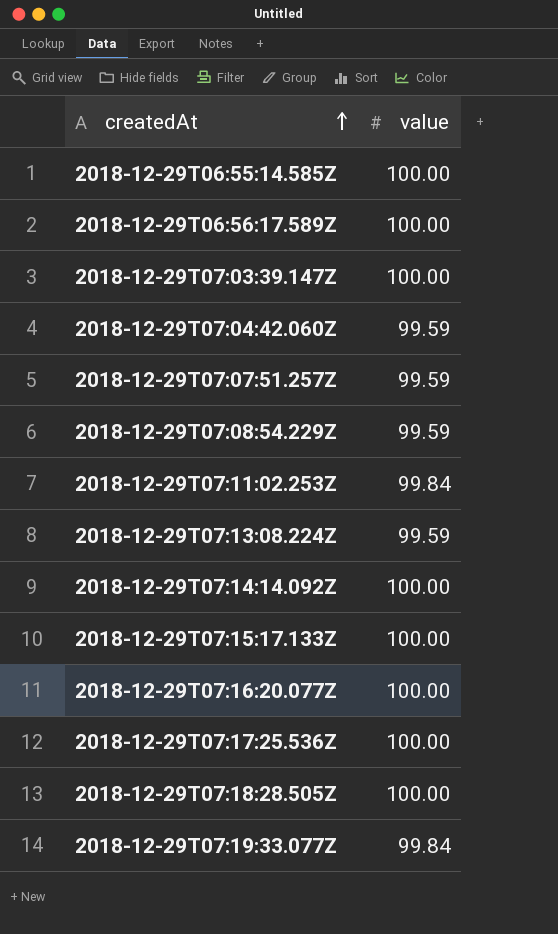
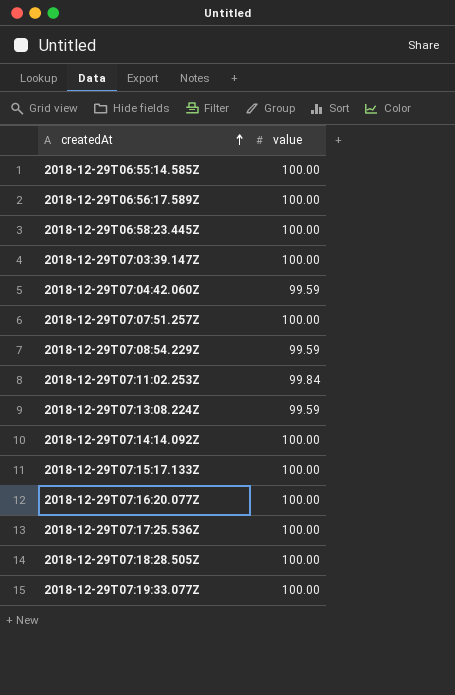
row 2018-12-29T06:58:23.445Z: none -> 100.00
2018-12-29T07:07:51.257Z | value: 99.59 -> 100.00
2018-12-29T07:19:33.077Z | value: 99.84 -> 100.00

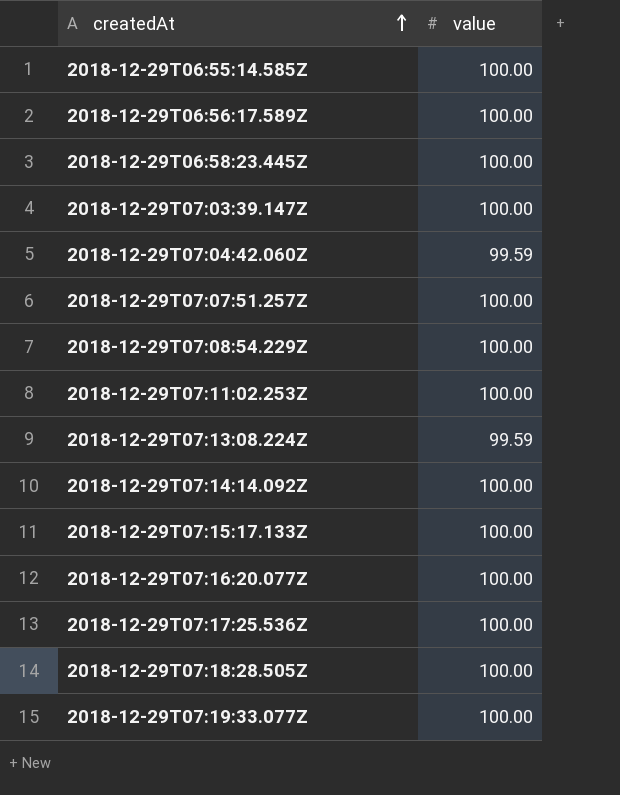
2018-12-29T07:08:54.229Z | value: 99.59 -> 100.00
2018-12-29T07:11:02.253Z | value: 99.84 -> 100.00

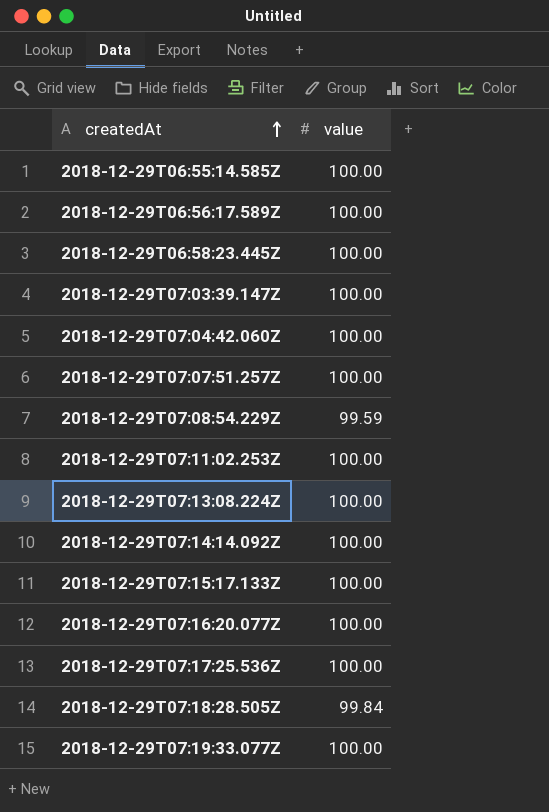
2018-12-29T07:04:42.060Z | value: 99.59 -> 100.00
2018-12-29T07:08:54.229Z | value: 100.00 -> 99.59
2018-12-29T07:13:08.224Z | value: 99.59 -> 100.00
2018-12-29T07:18:28.505Z | value: 100.00 -> 99.84

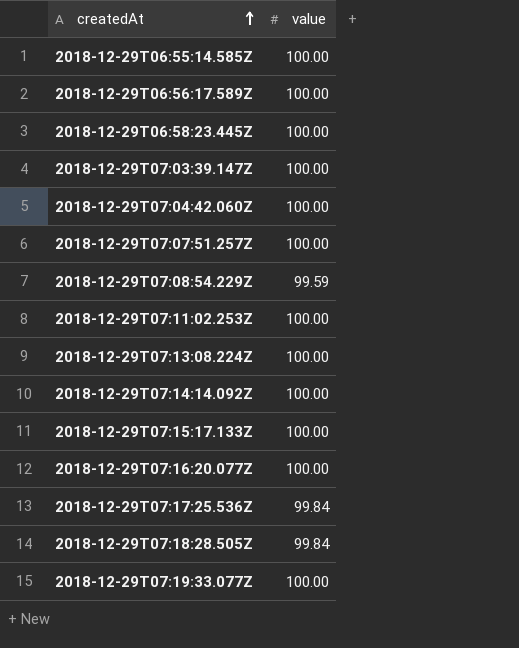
2018-12-29T07:17:25.536Z | value: 100.00 -> 99.84

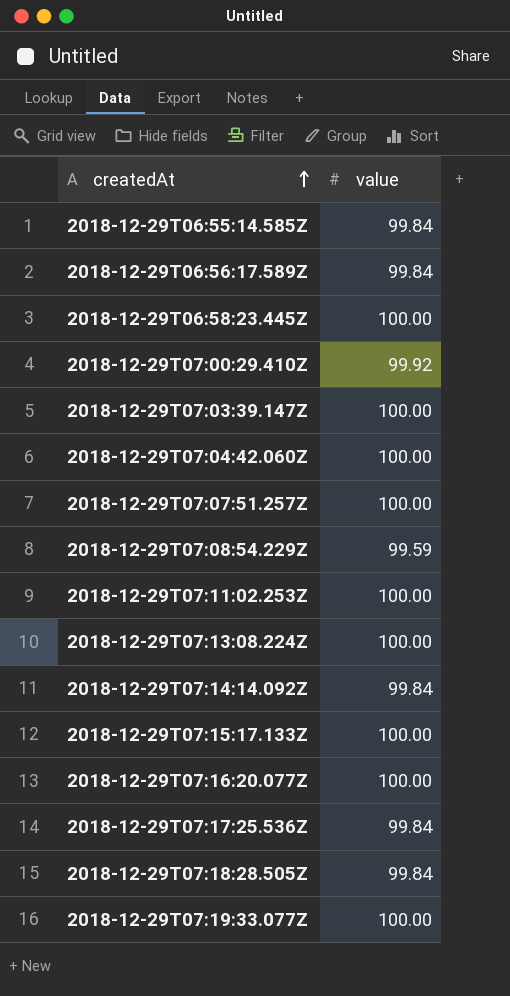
2018-12-29T06:55:14.585Z | value: 100.00 -> 99.84
2018-12-29T06:56:17.589Z | value: 100.00 -> 99.84
row 2018-12-29T07:00:29.410Z: none -> 99.92
2018-12-29T07:14:14.092Z | value: 100.00 -> 99.84

